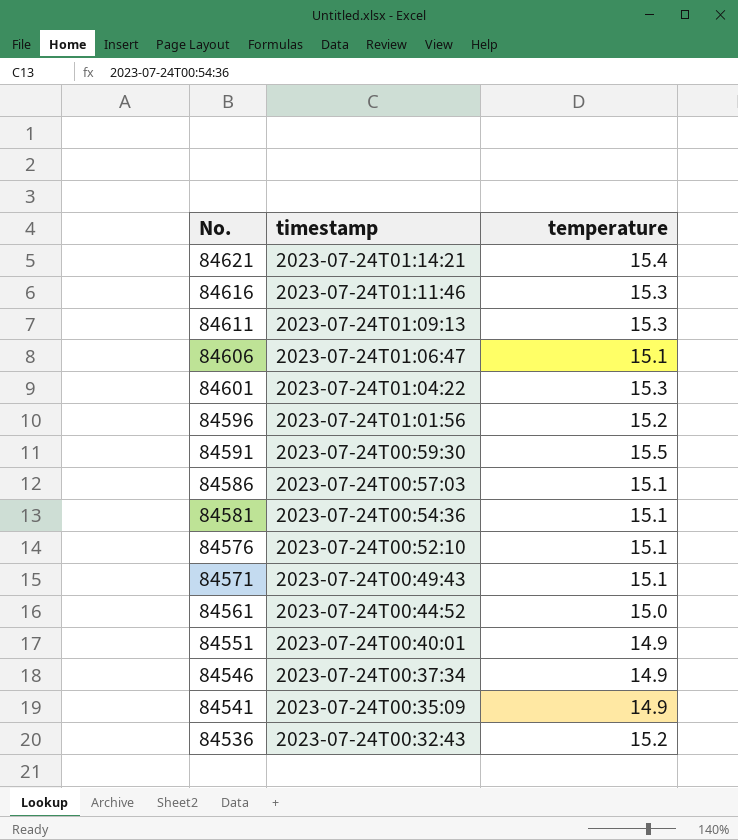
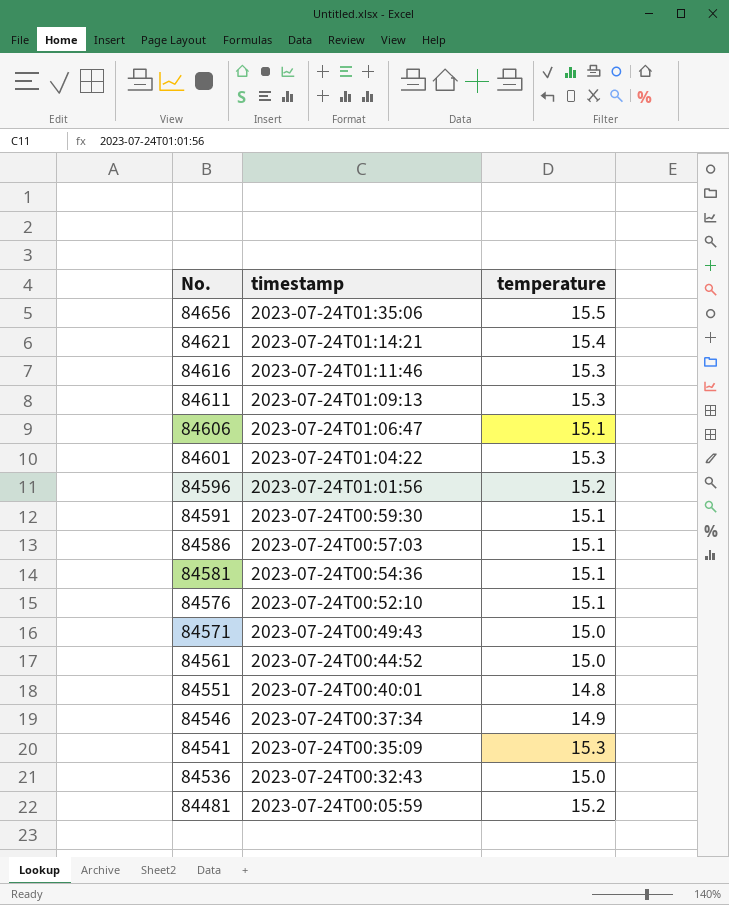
row 84656: none -> 2023-07-24T01:35:06 | 15.5
84591 | temperature: 15.5 -> 15.1
84571 | temperature: 15.1 -> 15.0
84551 | temperature: 14.9 -> 14.8
84541 | temperature: 14.9 -> 15.3
84536 | temperature: 15.2 -> 15.0
row 84481: none -> 2023-07-24T00:05:59 | 15.2

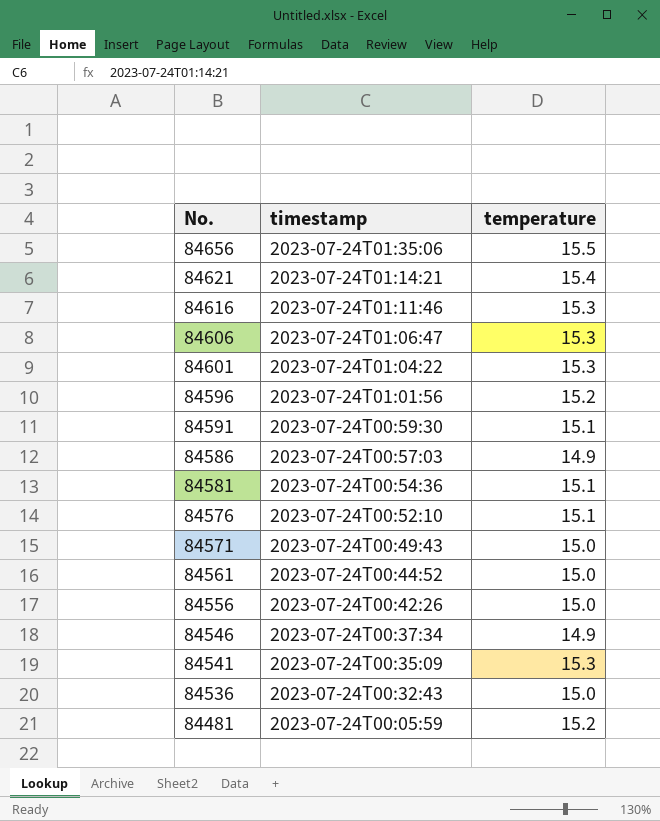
row 84611: 2023-07-24T01:09:13 | 15.3 -> none
row 84551: 2023-07-24T00:40:01 | 14.8 -> none
84606 | temperature: 15.1 -> 15.3
84586 | temperature: 15.1 -> 14.9
row 84556: none -> 2023-07-24T00:42:26 | 15.0

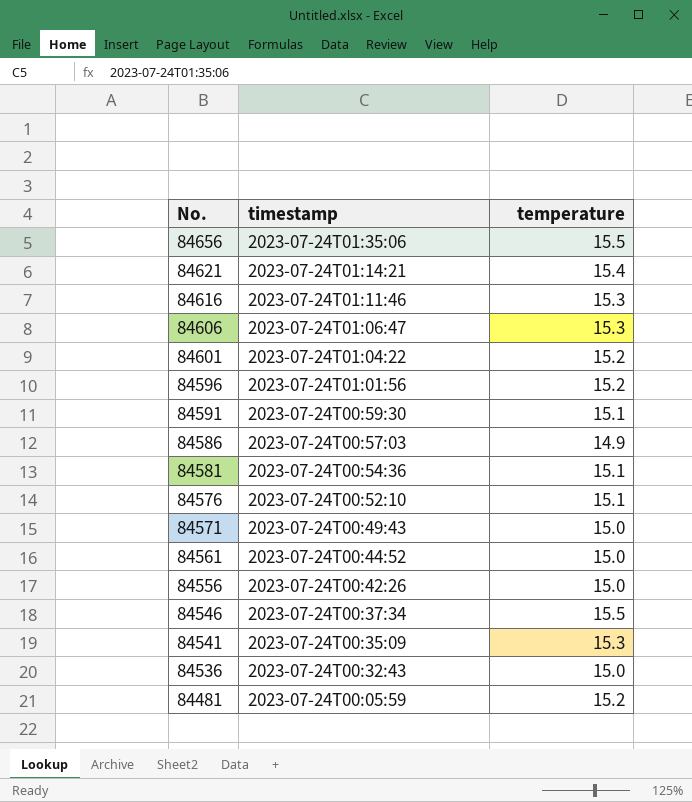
84601 | temperature: 15.3 -> 15.2
84546 | temperature: 14.9 -> 15.5

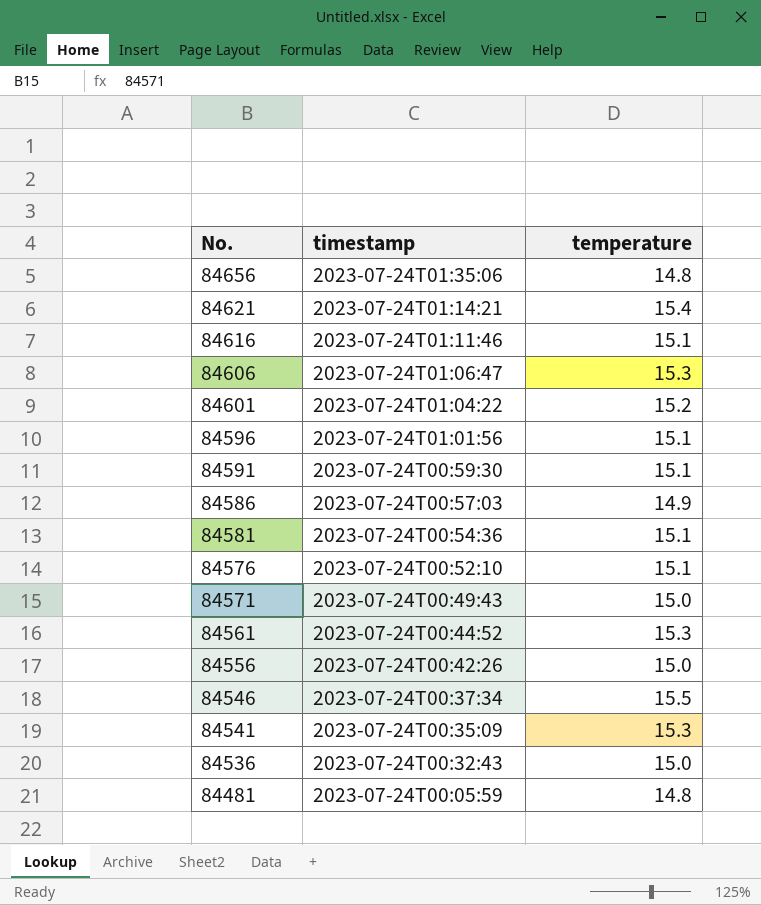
84656 | temperature: 15.5 -> 14.8
84616 | temperature: 15.3 -> 15.1
84596 | temperature: 15.2 -> 15.1
84561 | temperature: 15.0 -> 15.3
84481 | temperature: 15.2 -> 14.8

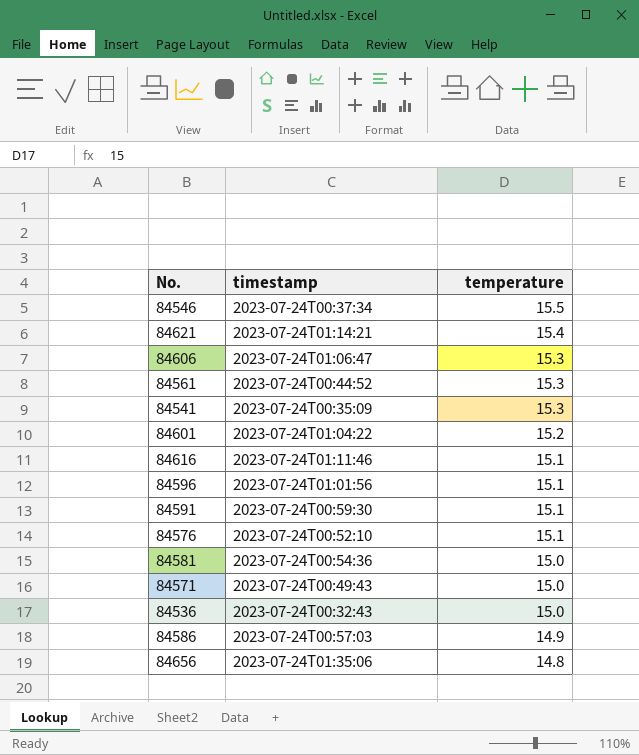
row order: No. descending -> temperature descending
row 84556: 2023-07-24T00:42:26 | 15.0 -> none
row 84481: 2023-07-24T00:05:59 | 14.8 -> none
84581 | temperature: 15.1 -> 15.0

